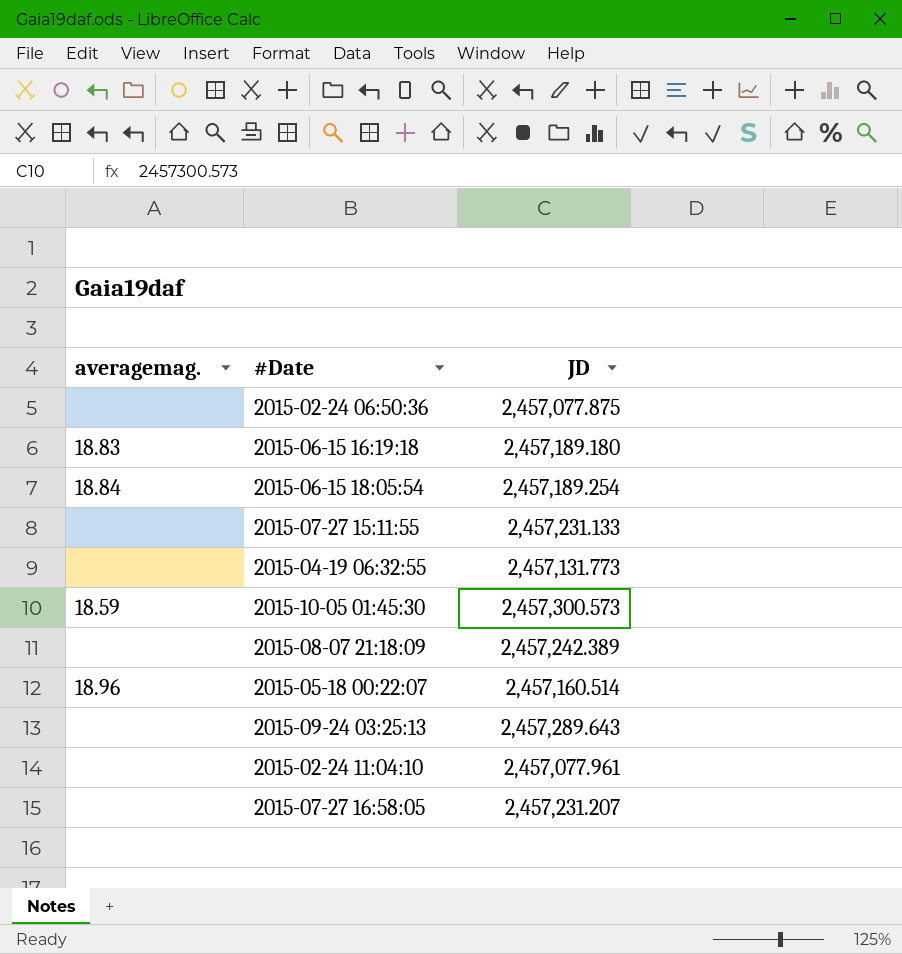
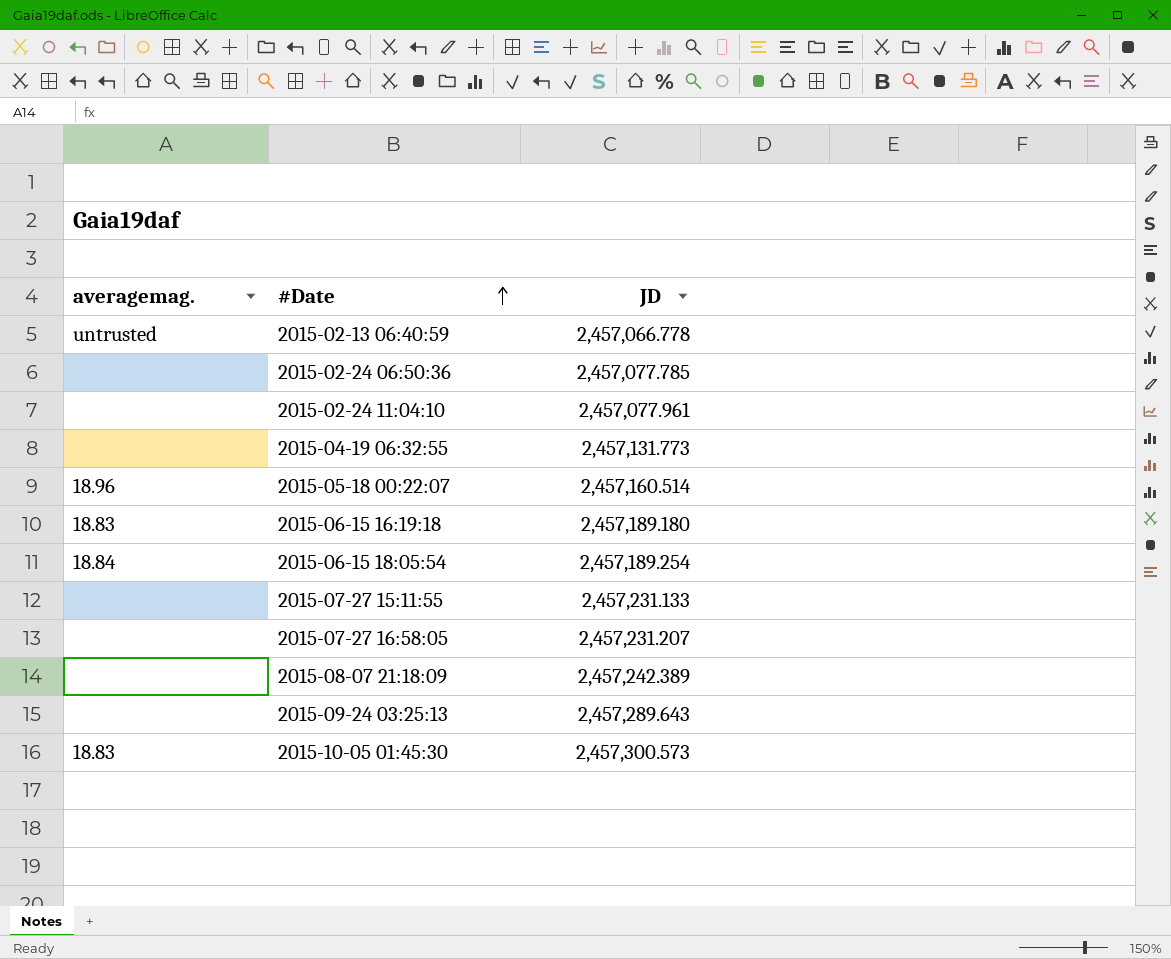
row order: none -> #Date ascending
row 2015-02-13 06:40:59: none -> untrusted | 2,457,066.778
2015-02-24 06:50:36 | JD: 2,457,077.875 -> 2,457,077.785
2015-10-05 01:45:30 | averagemag.: 18.59 -> 18.83

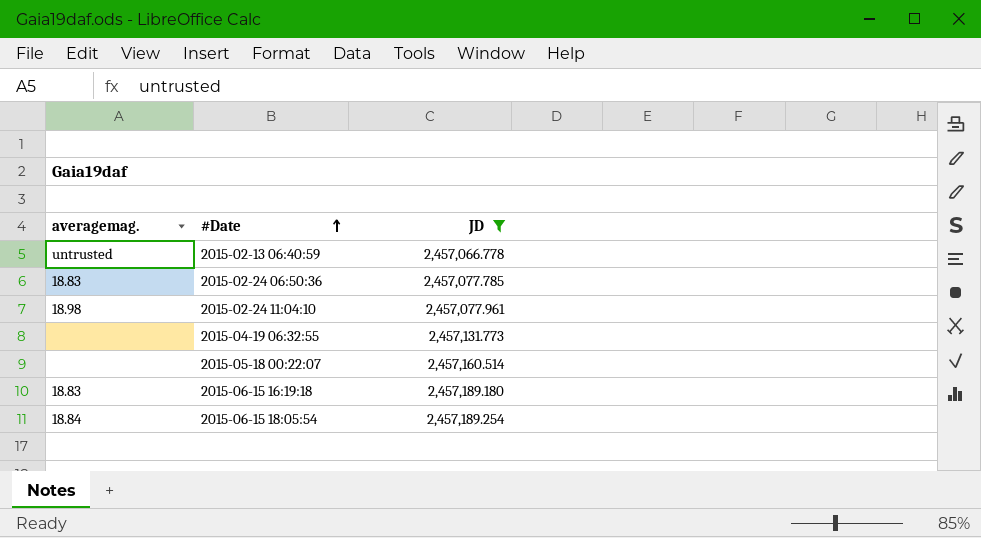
filter: none -> JD <= 2,457,189.254
2015-02-24 06:50:36 | averagemag.: none -> 18.83
2015-02-24 11:04:10 | averagemag.: none -> 18.98
2015-05-18 00:22:07 | averagemag.: 18.96 -> none

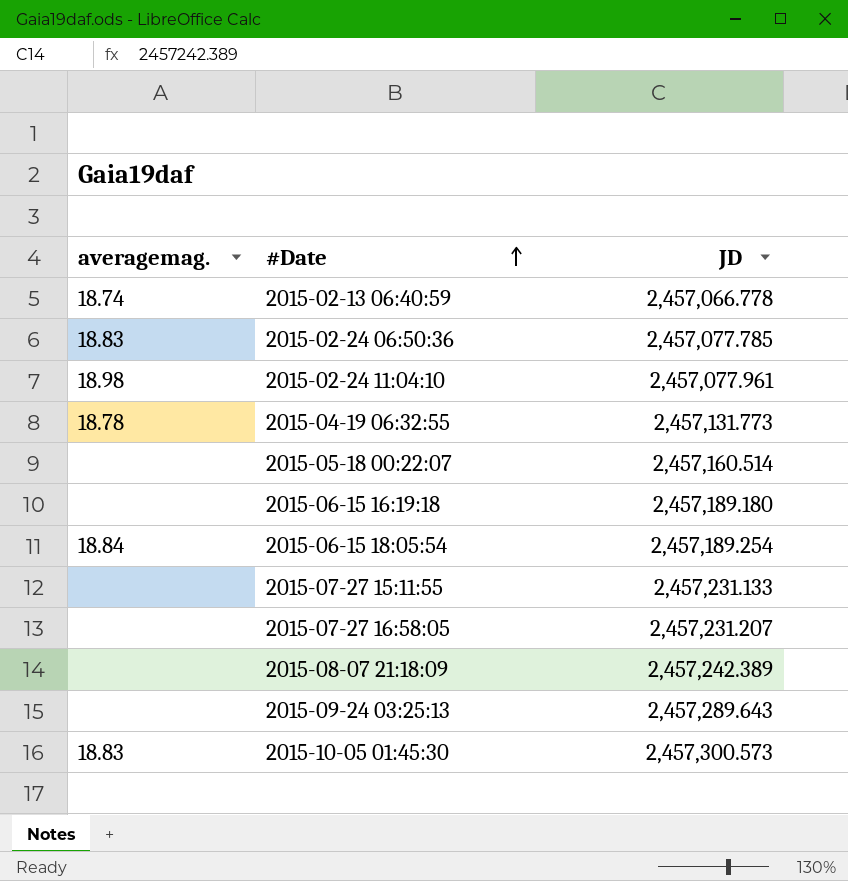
filter: JD <= 2,457,189.254 -> none
2015-02-13 06:40:59 | averagemag.: untrusted -> 18.74
2015-04-19 06:32:55 | averagemag.: none -> 18.78
2015-06-15 16:19:18 | averagemag.: 18.83 -> none

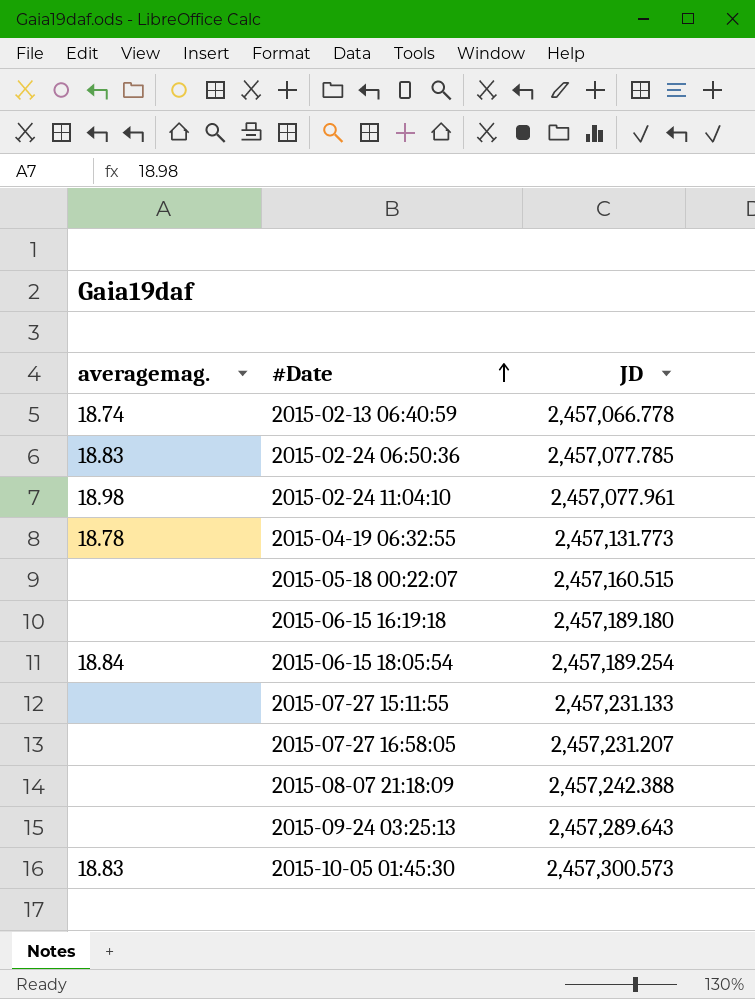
2015-05-18 00:22:07 | JD: 2,457,160.514 -> 2,457,160.515
2015-08-07 21:18:09 | JD: 2,457,242.389 -> 2,457,242.388

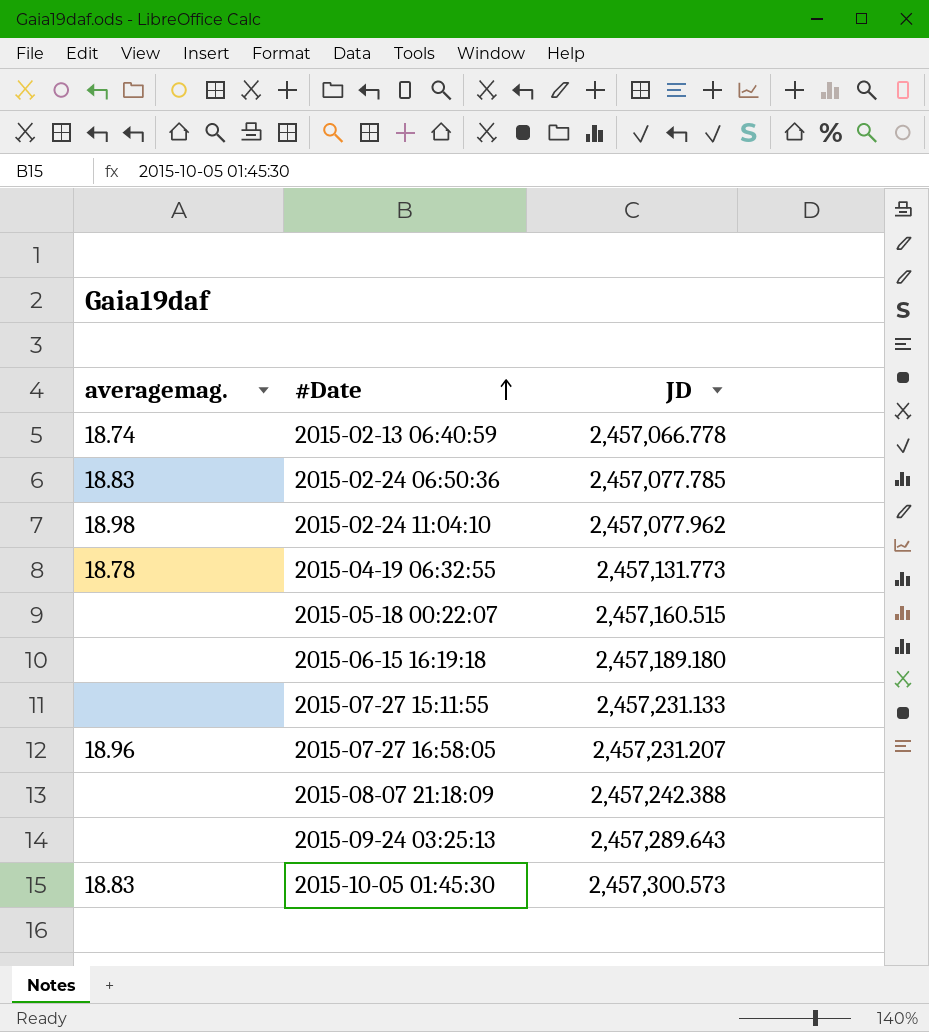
row 2015-06-15 18:05:54: 18.84 | 2,457,189.254 -> none
2015-02-24 11:04:10 | JD: 2,457,077.961 -> 2,457,077.962
2015-07-27 16:58:05 | averagemag.: none -> 18.96

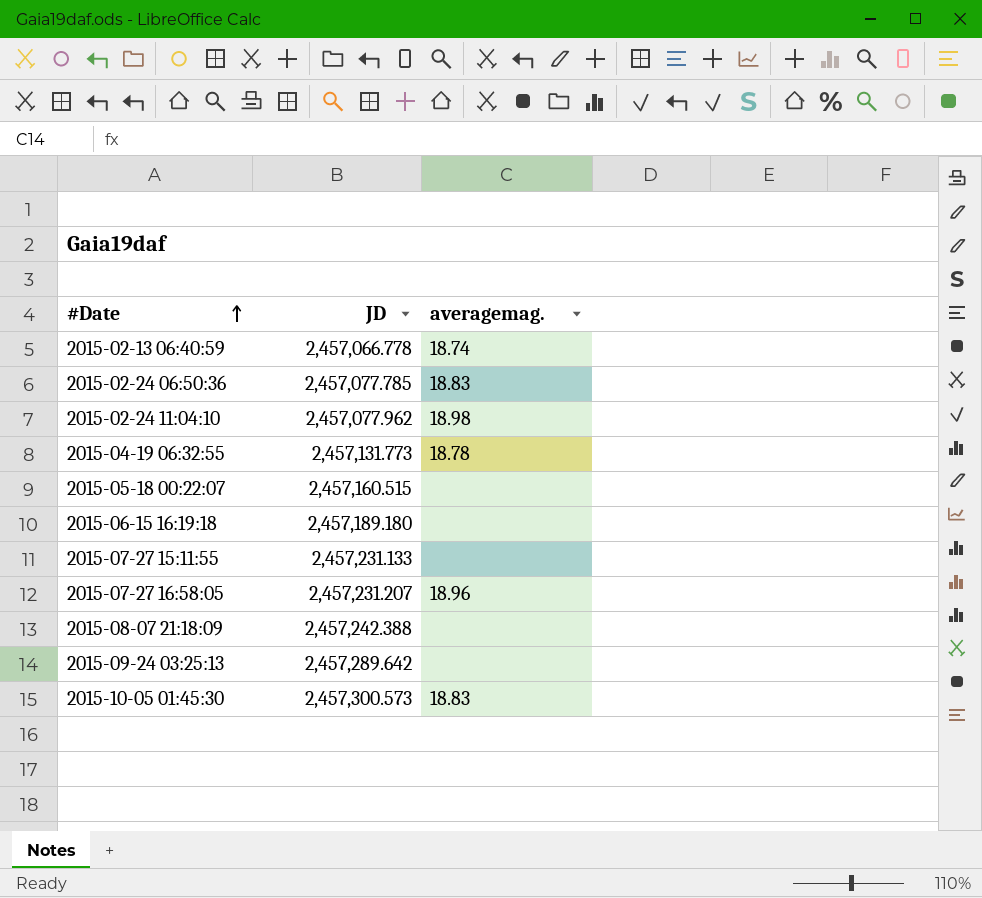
column averagemag. | position: 1 -> 3
2015-09-24 03:25:13 | JD: 2,457,289.643 -> 2,457,289.642

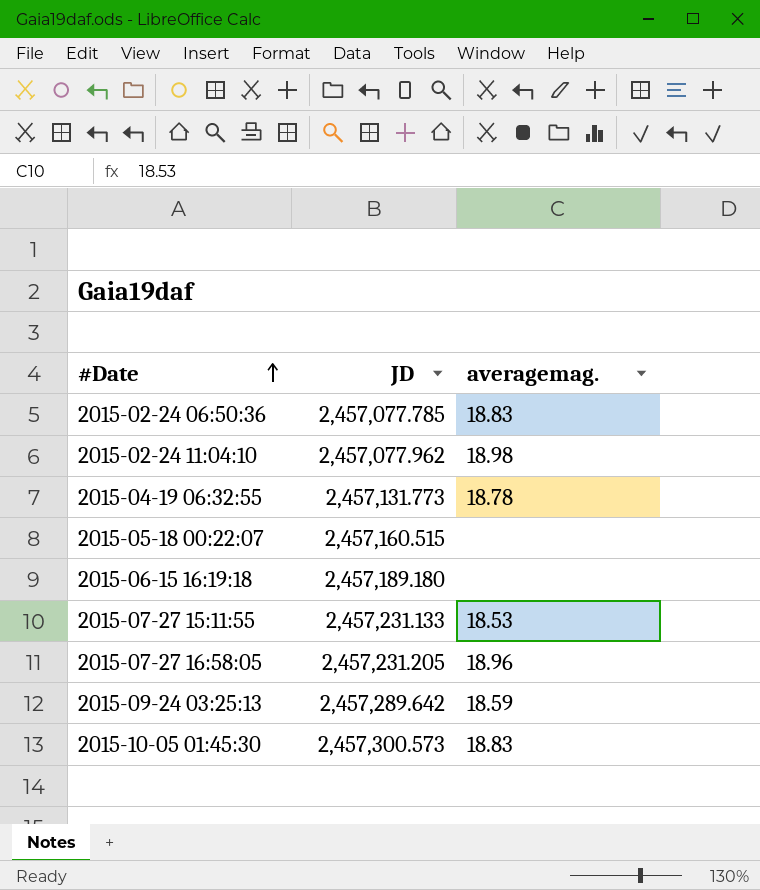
row 2015-02-13 06:40:59: 2,457,066.778 | 18.74 -> none
row 2015-08-07 21:18:09: 2,457,242.388 | none -> none
2015-07-27 15:11:55 | averagemag.: none -> 18.53
2015-07-27 16:58:05 | JD: 2,457,231.207 -> 2,457,231.205
2015-09-24 03:25:13 | averagemag.: none -> 18.59

